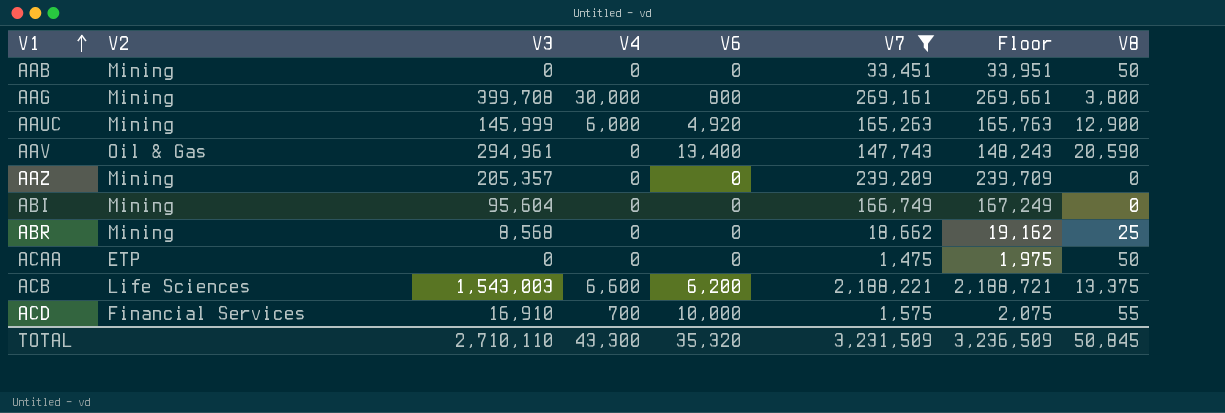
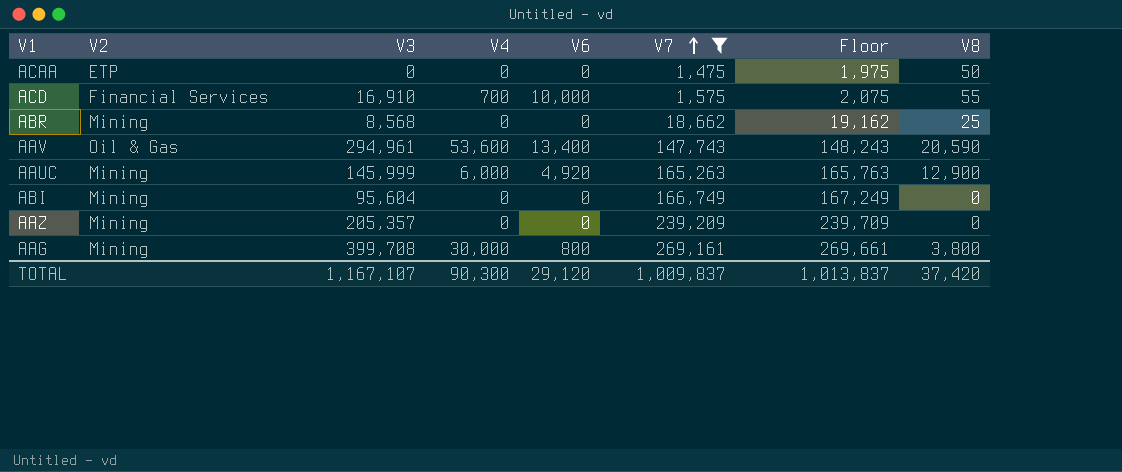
row order: V1 ascending -> V7 ascending
row AAB: Mining | 0 | 0 | 0 | 33,451 | 33,951 | 50 -> none
row ACB: Life Sciences | 1,543,003 | 6,600 | 6,200 | 2,188,221 | 2,188,721 | 13,375 -> none
AAV | V4: 0 -> 53,600
TOTAL | V3: 2,710,110 -> 1,167,107
TOTAL | V4: 43,300 -> 90,300
TOTAL | V6: 35,320 -> 29,120
TOTAL | V7: 3,231,509 -> 1,009,837
TOTAL | Floor: 3,236,509 -> 1,013,837
TOTAL | V8: 50,845 -> 37,420

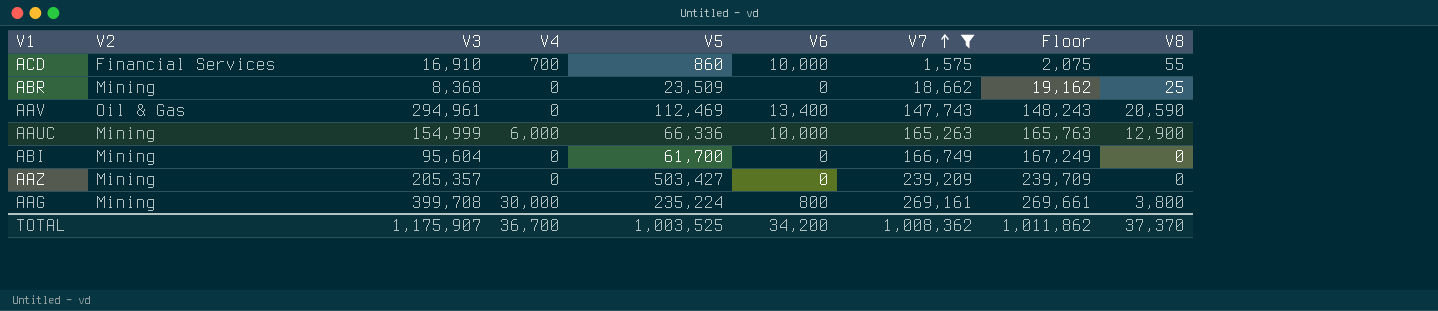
column V5 | position: none -> 5
row ACAA: ETP | 0 | 0 | 0 | 1,475 | 1,975 | 50 -> none
ABR | V3: 8,568 -> 8,368
AAV | V4: 53,600 -> 0
AAUC | V3: 145,999 -> 154,999
AAUC | V6: 4,920 -> 10,000
TOTAL | V3: 1,167,107 -> 1,175,907
TOTAL | V4: 90,300 -> 36,700
TOTAL | V6: 29,120 -> 34,200
TOTAL | V7: 1,009,837 -> 1,008,362
TOTAL | Floor: 1,013,837 -> 1,011,862
TOTAL | V8: 37,420 -> 37,370

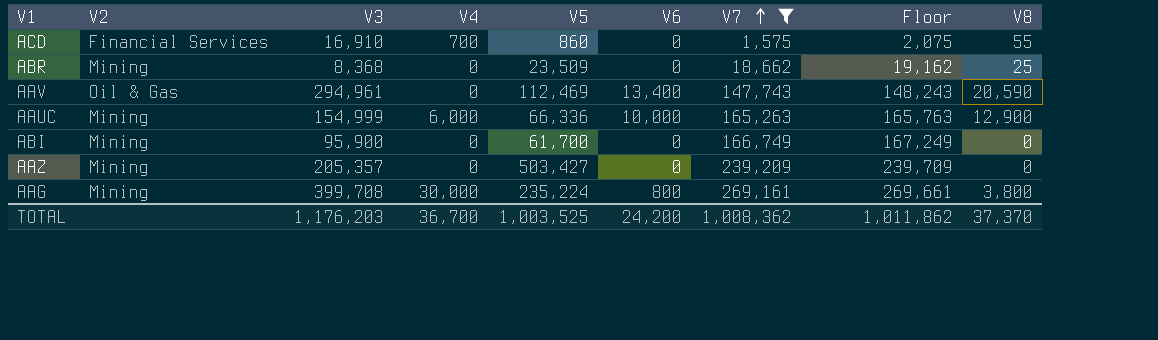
ACD | V6: 10,000 -> 0
ABI | V3: 95,604 -> 95,900
TOTAL | V3: 1,175,907 -> 1,176,203
TOTAL | V6: 34,200 -> 24,200

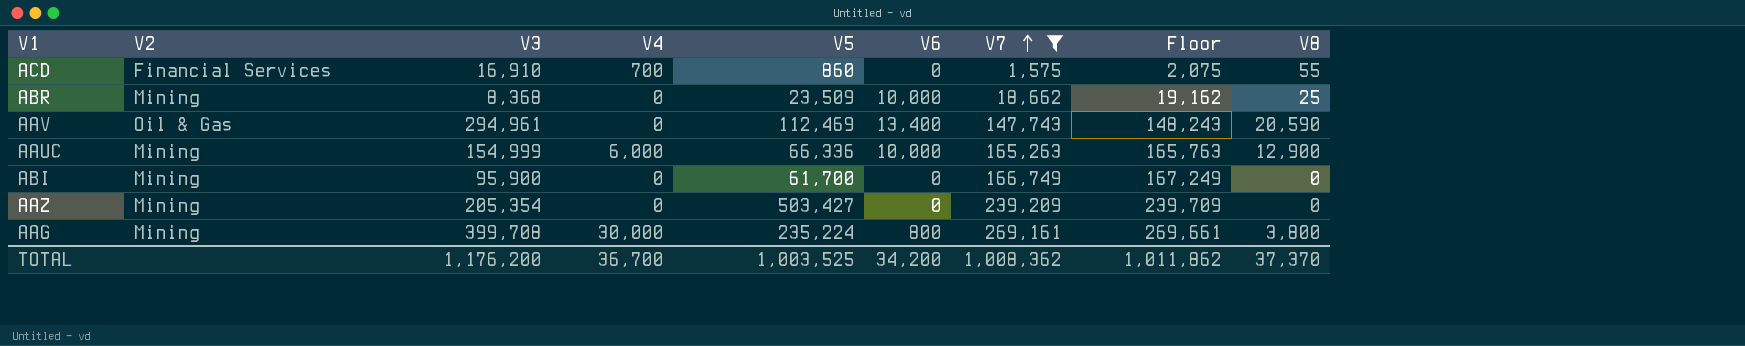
ABR | V6: 0 -> 10,000
AAZ | V3: 205,357 -> 205,354
TOTAL | V3: 1,176,203 -> 1,176,200
TOTAL | V6: 24,200 -> 34,200

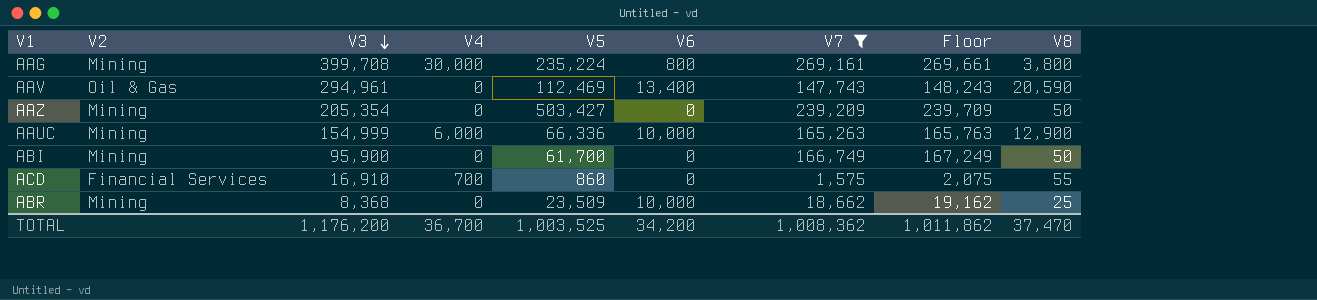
row order: V7 ascending -> V3 descending
AAZ | V8: 0 -> 50
ABI | V8: 0 -> 50
TOTAL | V8: 37,370 -> 37,470

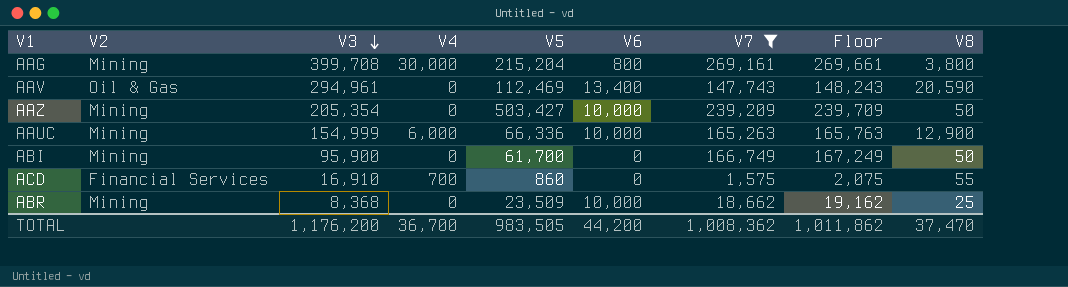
AAG | V5: 235,224 -> 215,204
AAZ | V6: 0 -> 10,000
TOTAL | V5: 1,003,525 -> 983,505
TOTAL | V6: 34,200 -> 44,200

